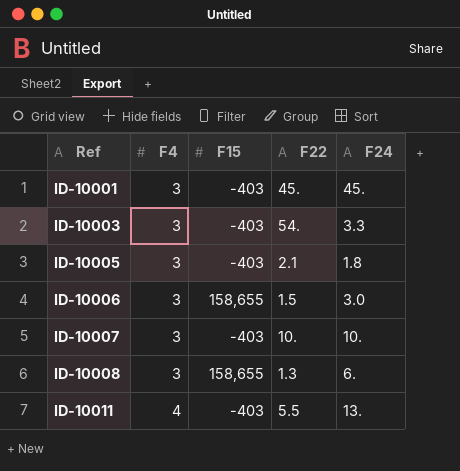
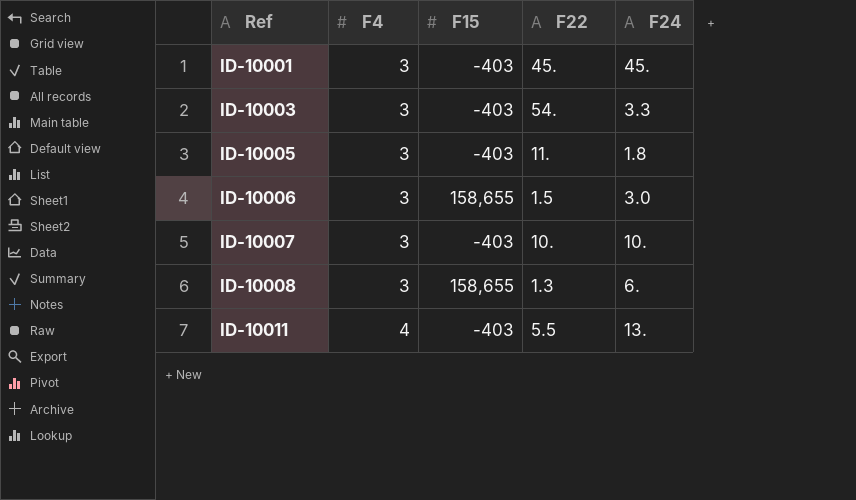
ID-10005 | F22: 2.1 -> 11.

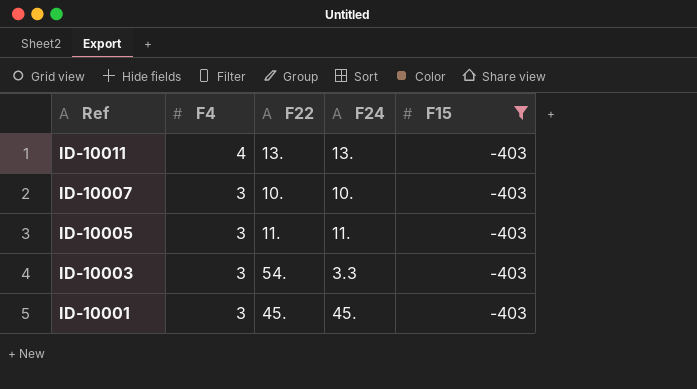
filter: none -> F15 = -403
row order: Ref ascending -> Ref descending
column F15 | position: 3 -> 5
ID-10011 | F22: 5.5 -> 13.
ID-10005 | F24: 1.8 -> 11.

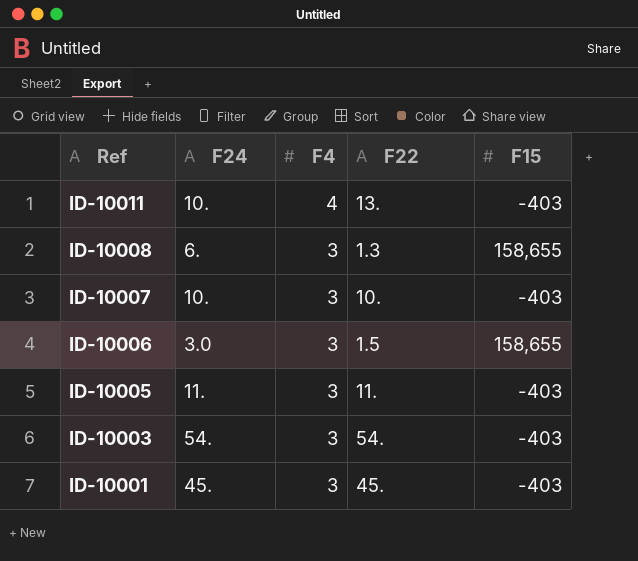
filter: F15 = -403 -> none
column F24 | position: 4 -> 2
ID-10011 | F24: 13. -> 10.
ID-10003 | F24: 3.3 -> 54.

